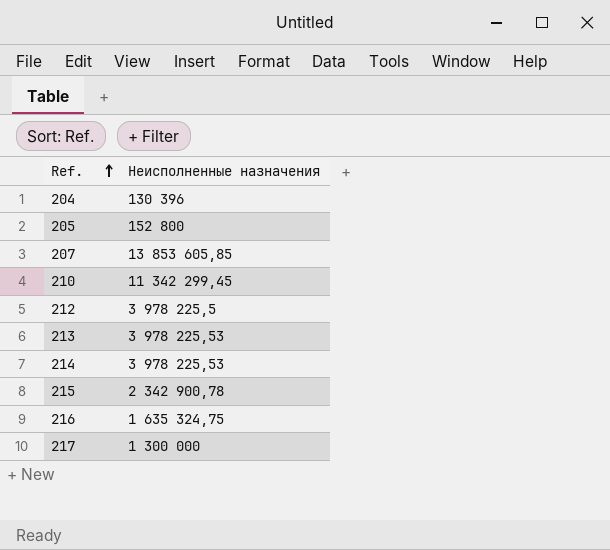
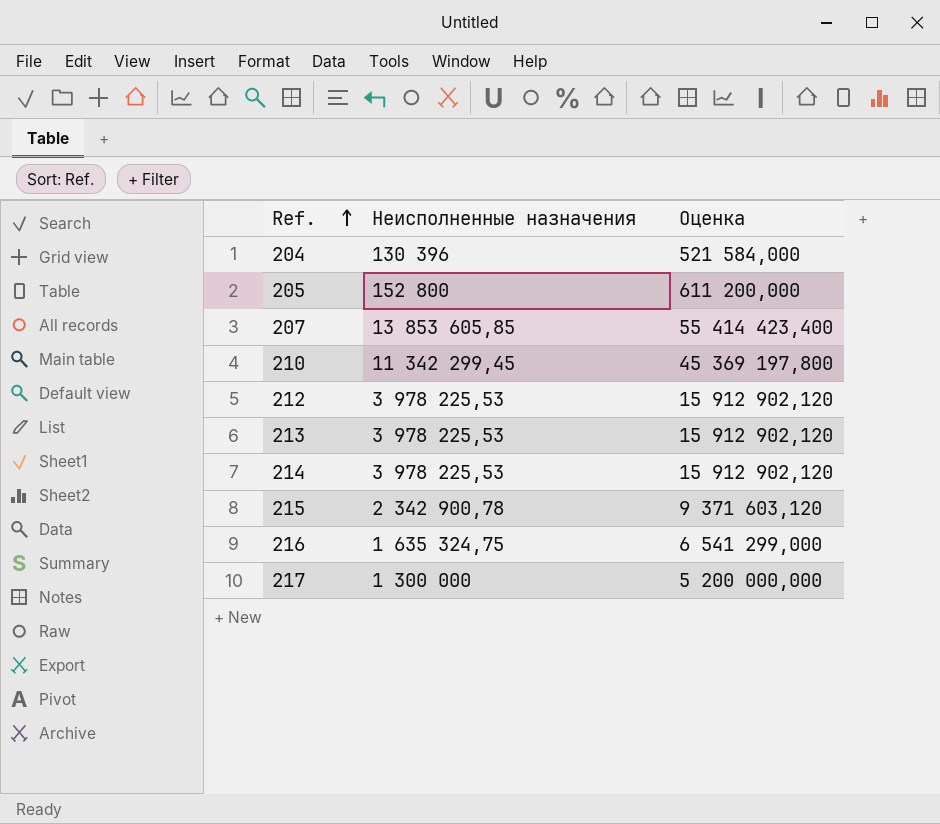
column Оценка | formula: none -> [Неисполненные назначения] * 4
212 | Неисполненные назначения: 3 978 225,5 -> 3 978 225,53

